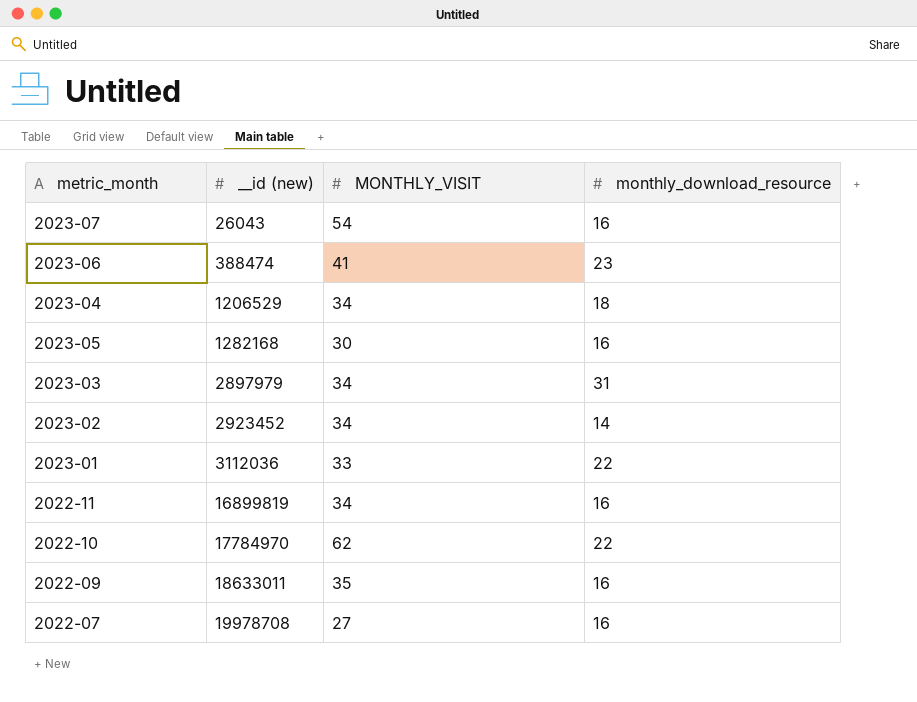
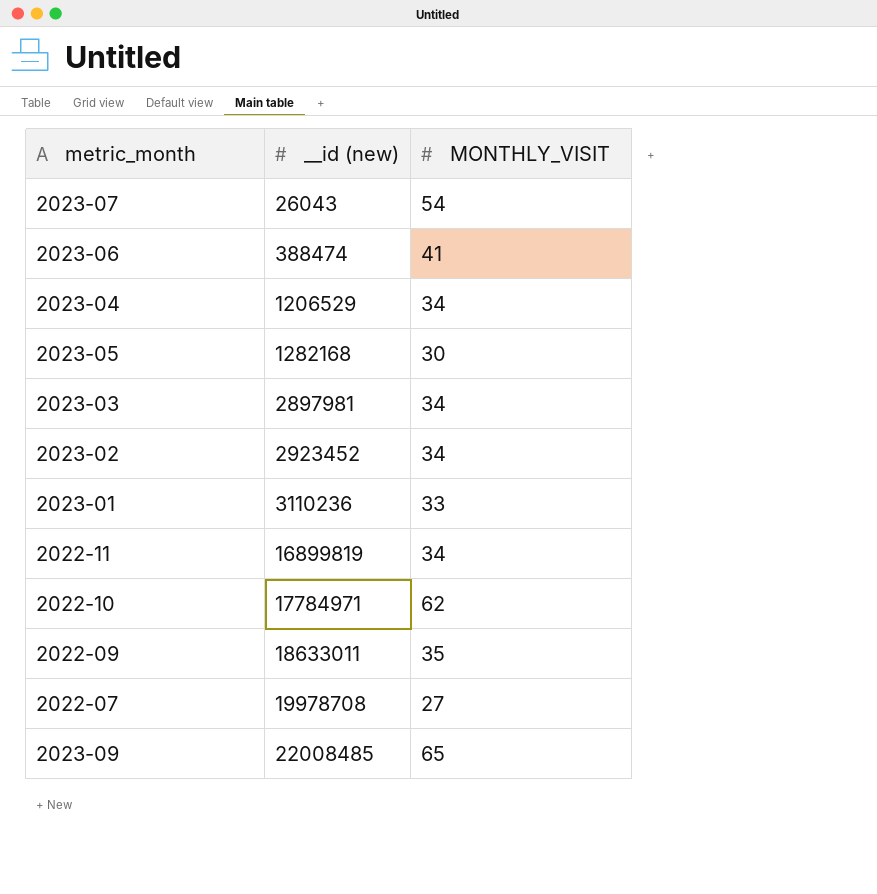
column monthly_download_resource | position: 4 -> none
2023-03 | __id (new): 2897979 -> 2897981
2023-01 | __id (new): 3112036 -> 3110236
2022-10 | __id (new): 17784970 -> 17784971
row 2023-09: none -> 22008485 | 65

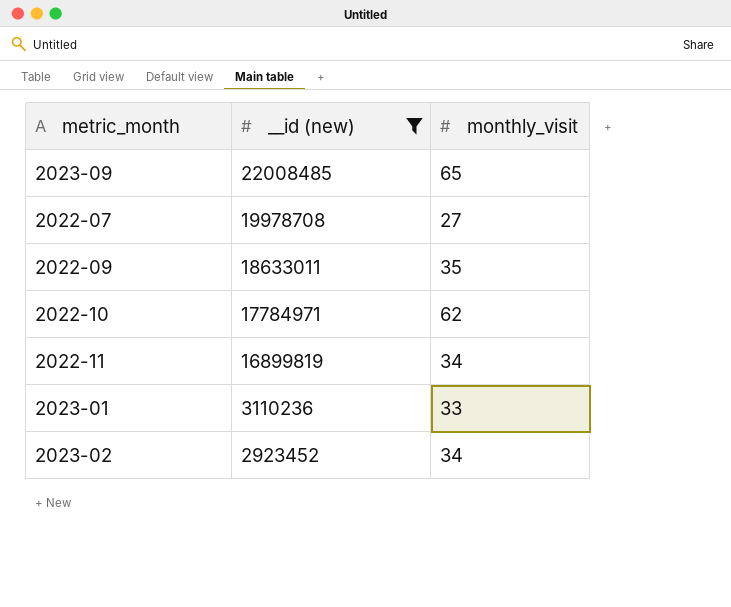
filter: none -> __id (new) >= 2923452
row order: __id (new) ascending -> __id (new) descending
column name: MONTHLY_VISIT -> monthly_visit

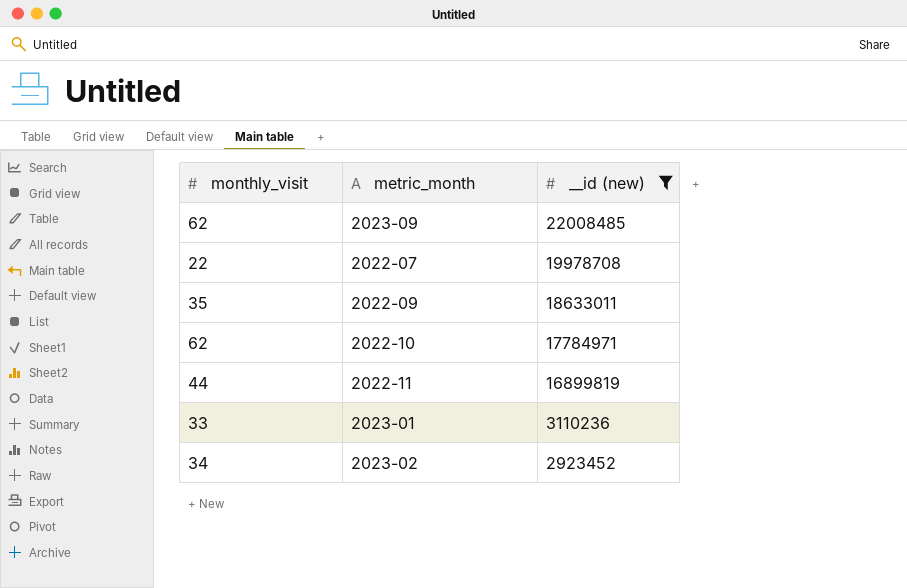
column monthly_visit | position: 3 -> 1
2023-09 | monthly_visit: 65 -> 62
2022-07 | monthly_visit: 27 -> 22
2022-11 | monthly_visit: 34 -> 44

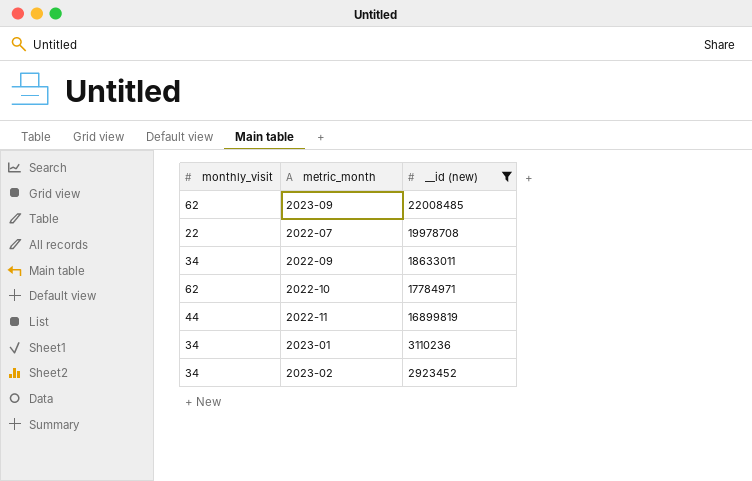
2022-09 | monthly_visit: 35 -> 34
2023-01 | monthly_visit: 33 -> 34

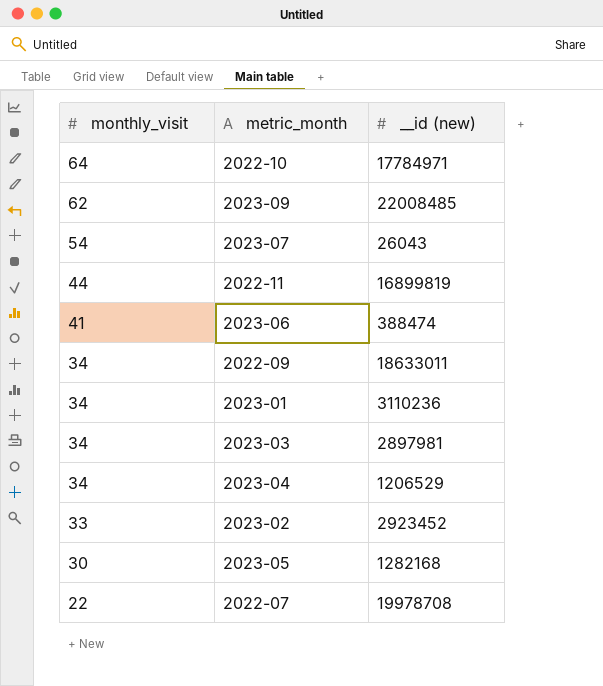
filter: __id (new) >= 2923452 -> none
row order: __id (new) descending -> monthly_visit descending
2022-10 | monthly_visit: 62 -> 64
2023-02 | monthly_visit: 34 -> 33

